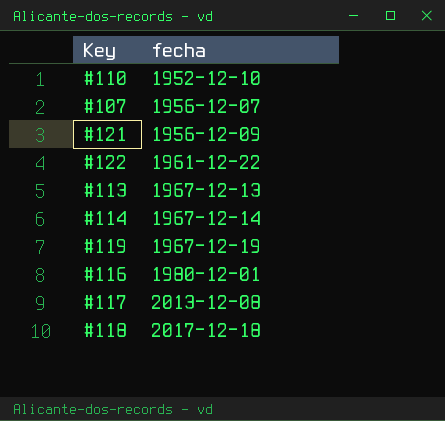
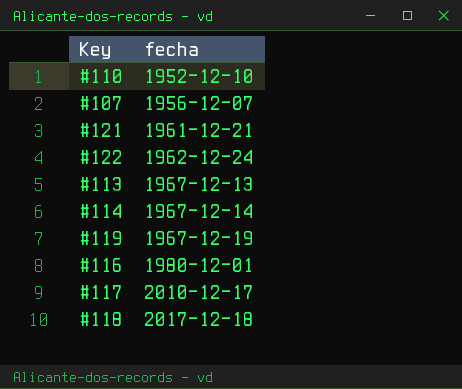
#121 | fecha: 1956-12-09 -> 1961-12-21
#122 | fecha: 1961-12-22 -> 1962-12-24
#117 | fecha: 2013-12-08 -> 2010-12-17

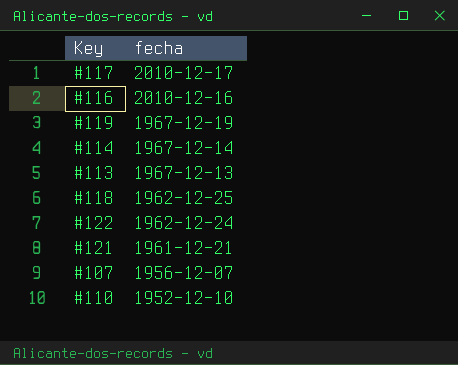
row order: fecha ascending -> fecha descending
#116 | fecha: 1980-12-01 -> 2010-12-16
#118 | fecha: 2017-12-18 -> 1962-12-25

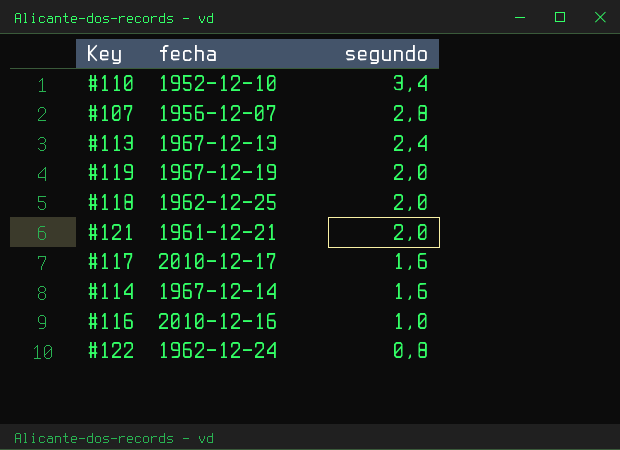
row order: fecha descending -> segundo descending
column segundo | position: none -> 3

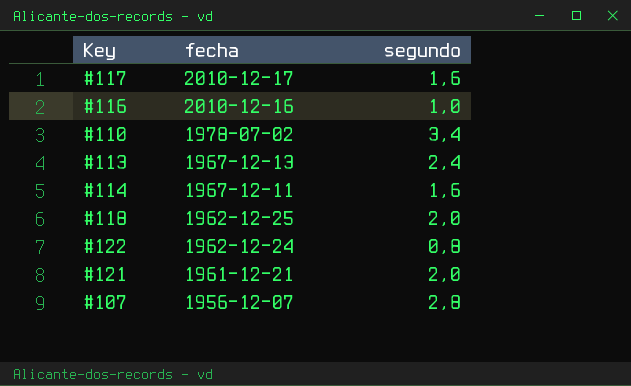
row order: segundo descending -> fecha descending
row #119: 1967-12-19 | 2,0 -> none
#110 | fecha: 1952-12-10 -> 1978-07-02
#114 | fecha: 1967-12-14 -> 1967-12-11

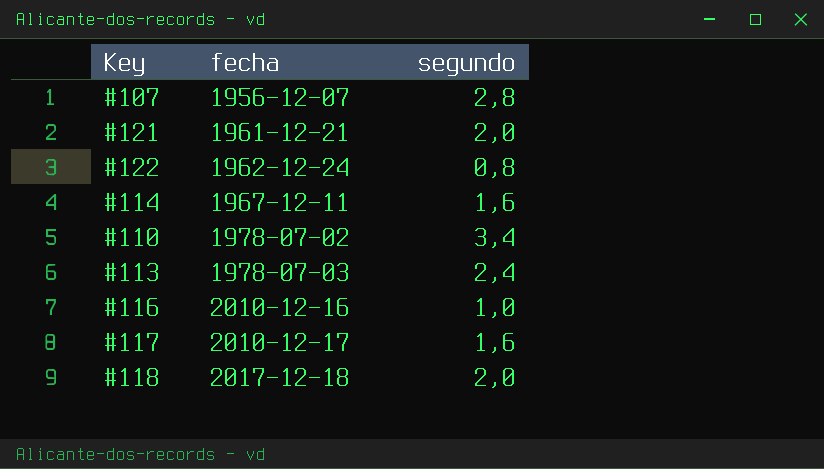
row order: fecha descending -> fecha ascending
#113 | fecha: 1967-12-13 -> 1978-07-03
#118 | fecha: 1962-12-25 -> 2017-12-18

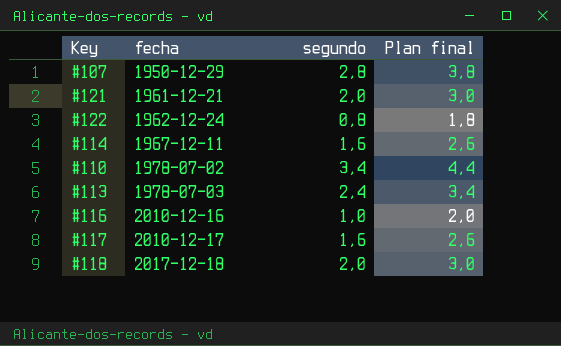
column Plan final | formula: none -> [segundo] + 1
#107 | fecha: 1956-12-07 -> 1950-12-29

